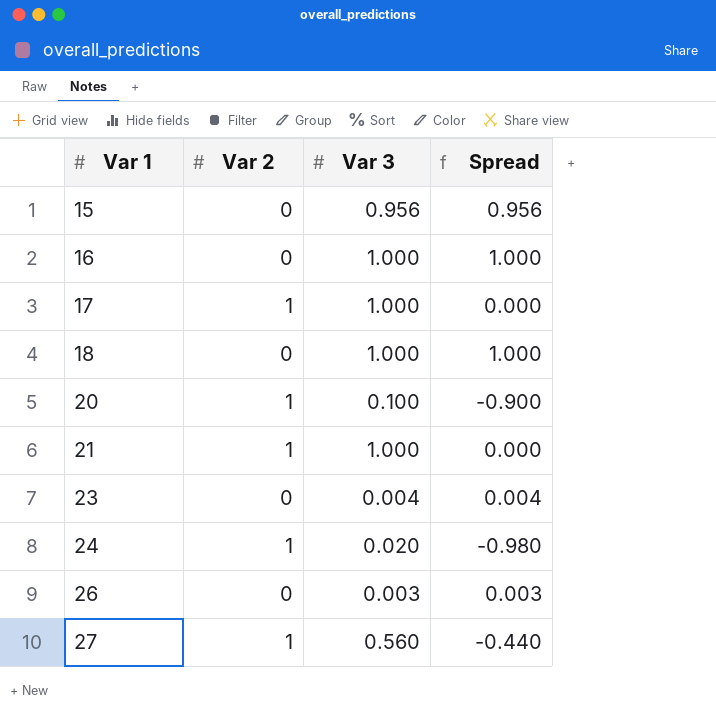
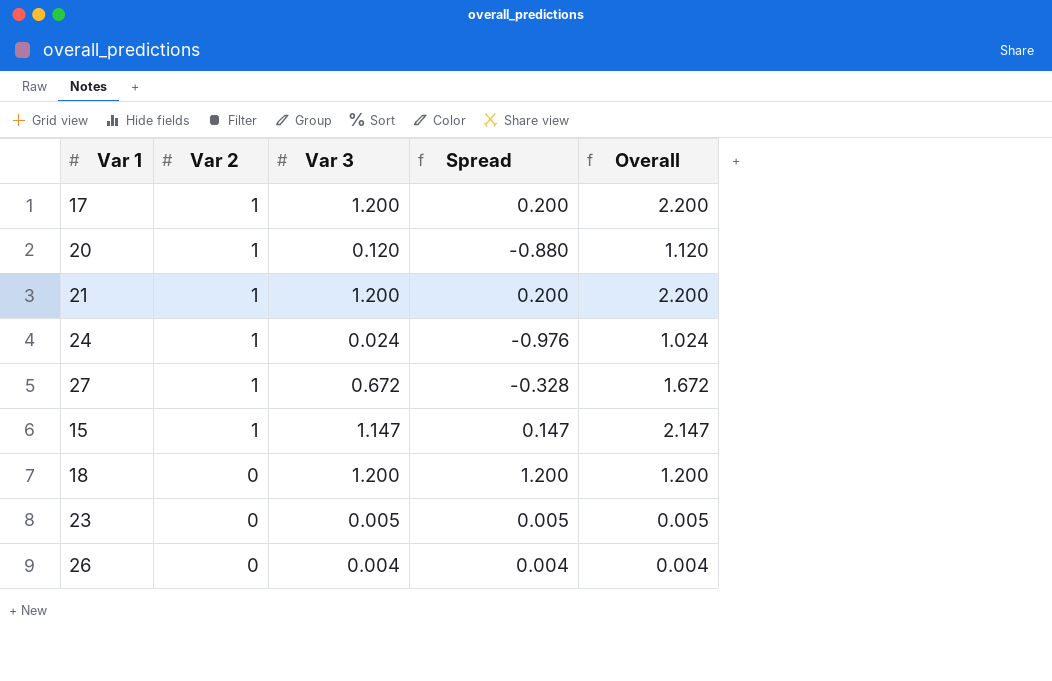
row order: Var 1 ascending -> Var 2 descending
column Overall | formula: none -> [Var 2] + [Var 3]
row 16: 0 | 1.000 | 1.000 -> none
17 | Var 3: 1.000 -> 1.200
17 | Spread: 0.000 -> 0.200
20 | Var 3: 0.100 -> 0.120
20 | Spread: -0.900 -> -0.880
21 | Var 3: 1.000 -> 1.200
21 | Spread: 0.000 -> 0.200
24 | Var 3: 0.020 -> 0.024
24 | Spread: -0.980 -> -0.976
27 | Var 3: 0.560 -> 0.672
27 | Spread: -0.440 -> -0.328
15 | Var 2: 0 -> 1
15 | Var 3: 0.956 -> 1.147
15 | Spread: 0.956 -> 0.147
18 | Var 3: 1.000 -> 1.200
18 | Spread: 1.000 -> 1.200
23 | Var 3: 0.004 -> 0.005
23 | Spread: 0.004 -> 0.005
26 | Var 3: 0.003 -> 0.004
26 | Spread: 0.003 -> 0.004

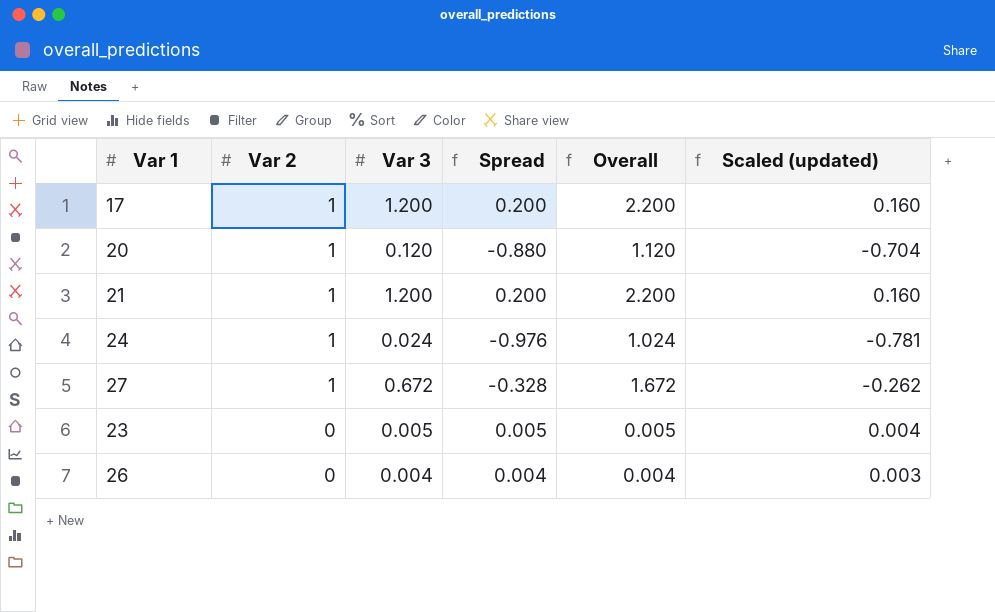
column Scaled (updated) | formula: none -> [Spread] * 0.8
row 15: 1 | 1.147 | 0.147 | 2.147 -> none
row 18: 0 | 1.200 | 1.200 | 1.200 -> none

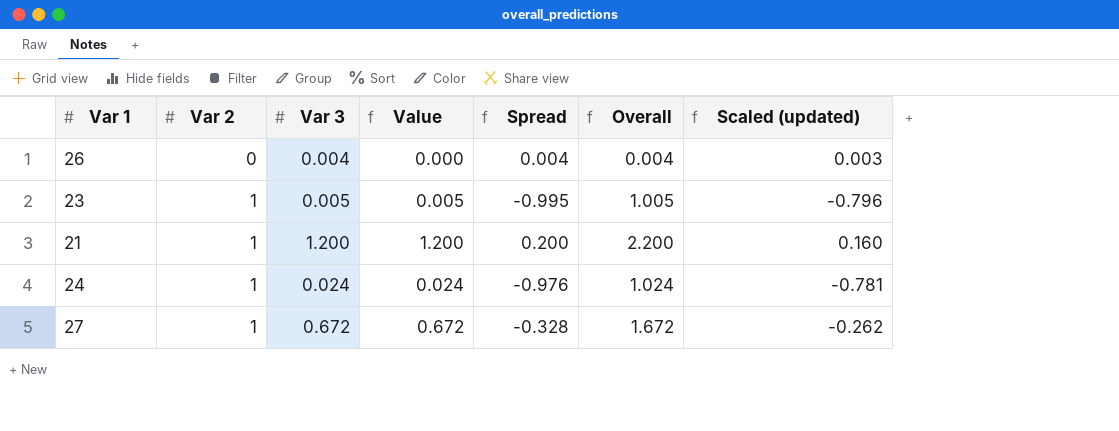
row order: Var 2 descending -> Var 2 ascending
column Value | formula: none -> [Var 2] * [Var 3]
row 17: 1 | 1.200 | 0.200 | 2.200 | 0.160 -> none
row 20: 1 | 0.120 | -0.880 | 1.120 | -0.704 -> none
23 | Var 2: 0 -> 1
23 | Spread: 0.005 -> -0.995
23 | Overall: 0.005 -> 1.005
23 | Scaled (updated): 0.004 -> -0.796

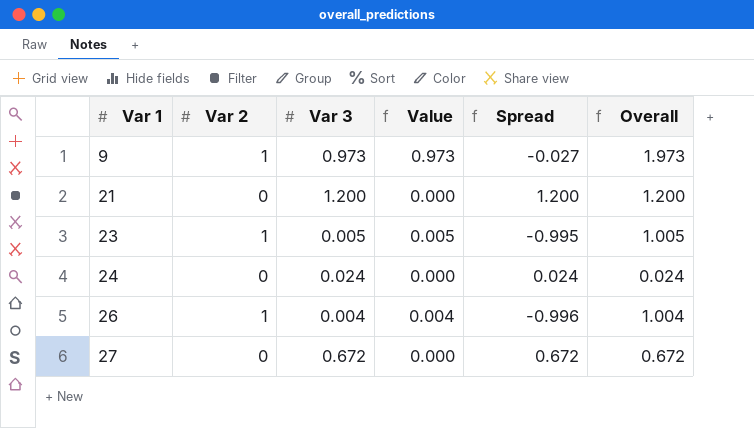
row order: Var 2 ascending -> Var 1 ascending
column Scaled (updated) | formula: [Spread] * 0.8 -> none
row 9: none -> 1 | 0.973 | 0.973 | -0.027 | 1.973
21 | Var 2: 1 -> 0
21 | Value: 1.200 -> 0.000
21 | Spread: 0.200 -> 1.200
21 | Overall: 2.200 -> 1.200
24 | Var 2: 1 -> 0
24 | Value: 0.024 -> 0.000
24 | Spread: -0.976 -> 0.024
24 | Overall: 1.024 -> 0.024
26 | Var 2: 0 -> 1
26 | Value: 0.000 -> 0.004
26 | Spread: 0.004 -> -0.996
26 | Overall: 0.004 -> 1.004
27 | Var 2: 1 -> 0
27 | Value: 0.672 -> 0.000
27 | Spread: -0.328 -> 0.672
27 | Overall: 1.672 -> 0.672

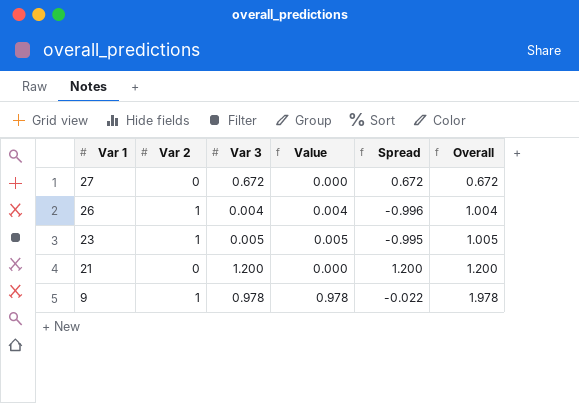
row order: Var 1 ascending -> Var 1 descending
row 24: 0 | 0.024 | 0.000 | 0.024 | 0.024 -> none
9 | Var 3: 0.973 -> 0.978
9 | Value: 0.973 -> 0.978
9 | Spread: -0.027 -> -0.022
9 | Overall: 1.973 -> 1.978

